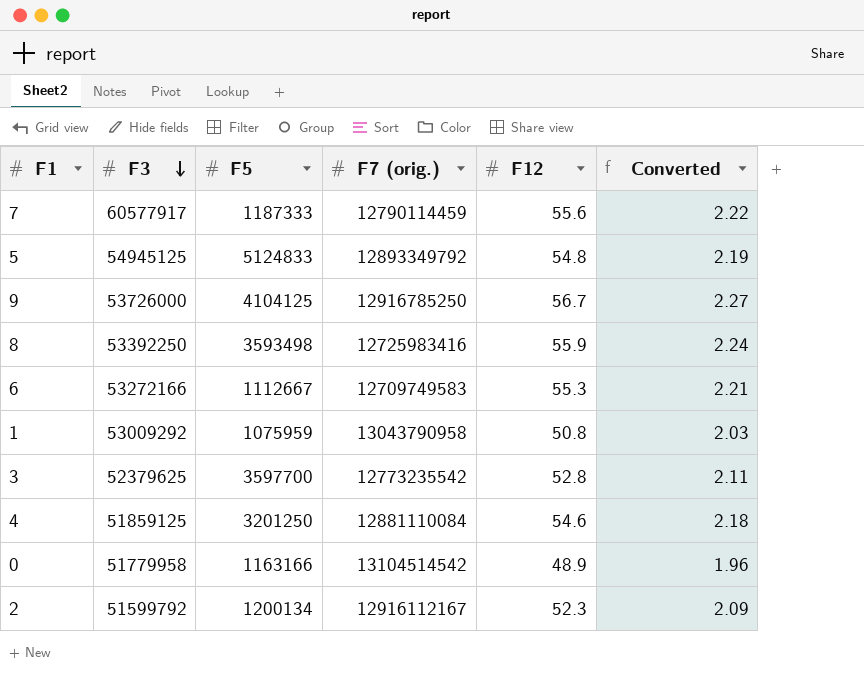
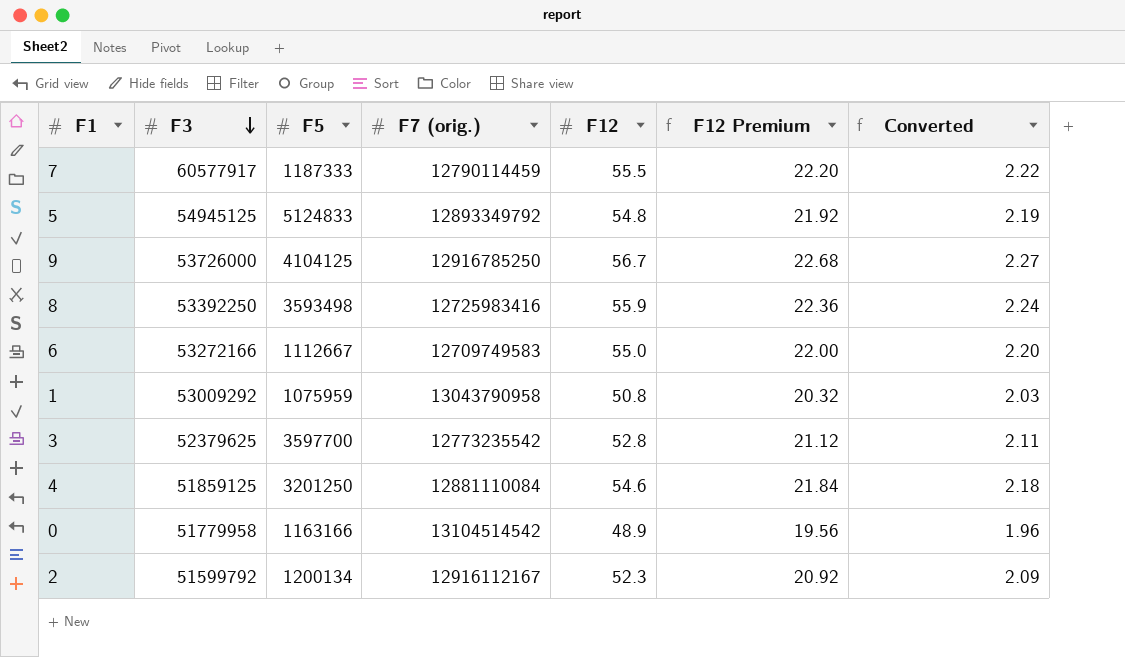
column F12 Premium | formula: none -> [F12] * 0.4
7 | F12: 55.6 -> 55.5
6 | F12: 55.3 -> 55.0
6 | Converted: 2.21 -> 2.20

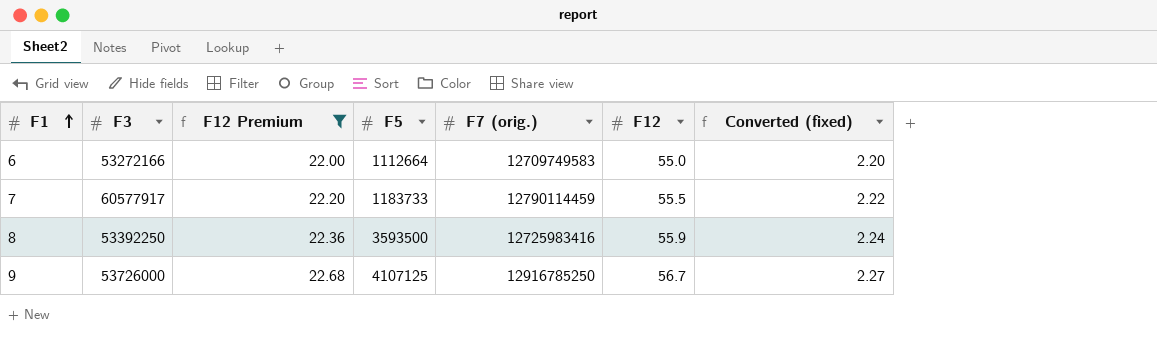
filter: none -> F12 Premium >= 22.00
row order: F3 descending -> F1 ascending
column F12 Premium | position: 6 -> 3
column name: Converted -> Converted (fixed)
6 | F5: 1112667 -> 1112664
7 | F5: 1187333 -> 1183733
8 | F5: 3593498 -> 3593500
9 | F5: 4104125 -> 4107125

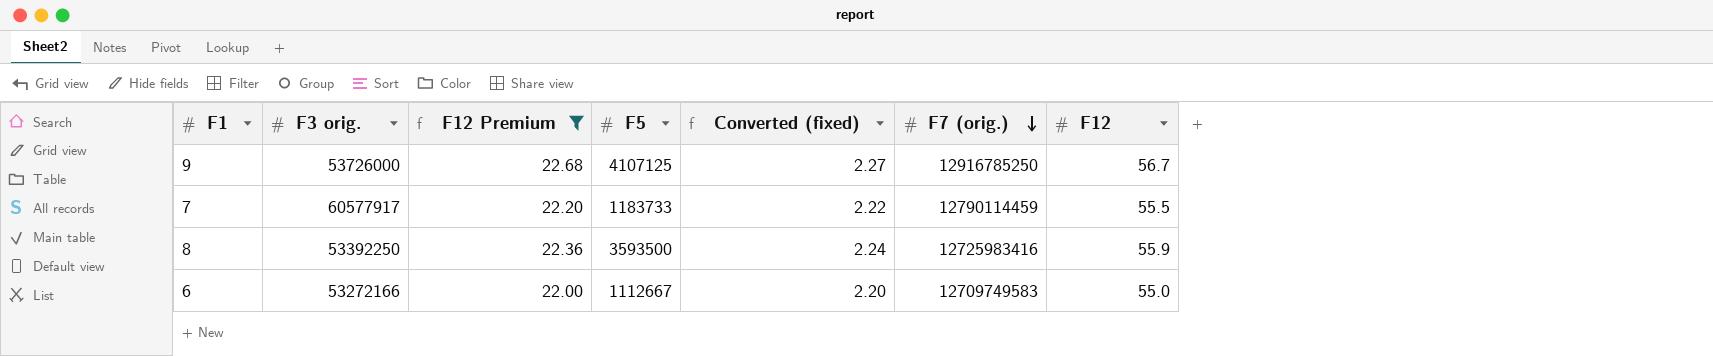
row order: F1 ascending -> F7 (orig.) descending
column name: F3 -> F3 orig.
column Converted (fixed) | position: 7 -> 5
6 | F5: 1112664 -> 1112667

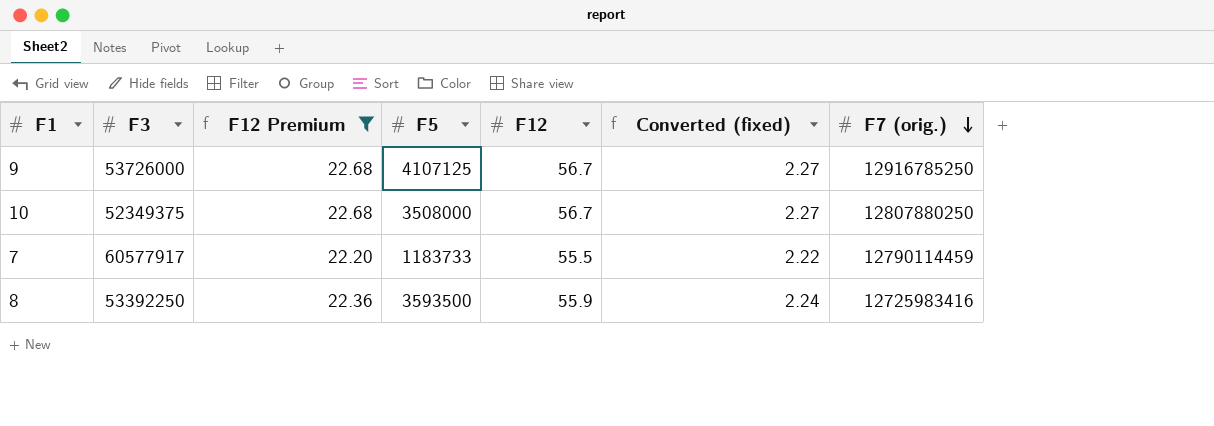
column name: F3 orig. -> F3
column F12 | position: 7 -> 5
row 6: 53272166 | 22.00 | 1112667 | 2.20 | 12709749583 | 55.0 -> none
row 10: none -> 52349375 | 22.68 | 3508000 | 56.7 | 2.27 | 12807880250

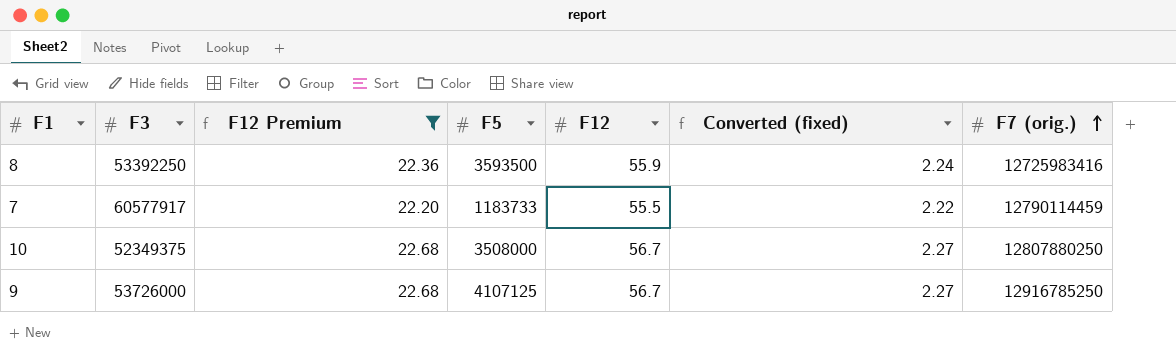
row order: F7 (orig.) descending -> F7 (orig.) ascending

